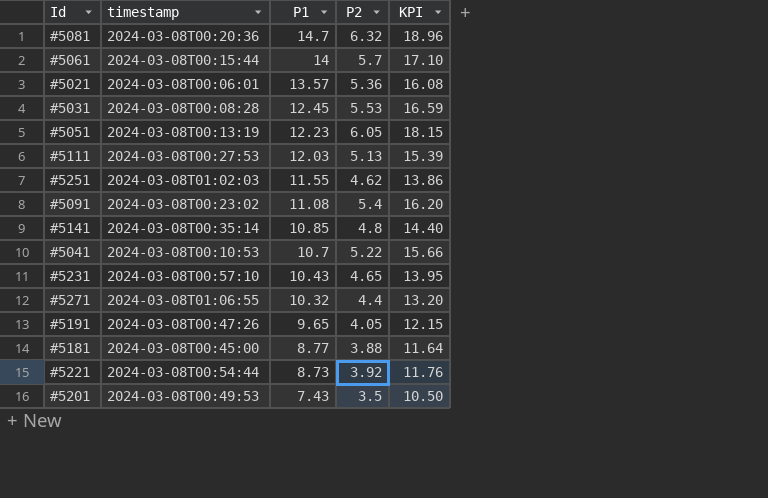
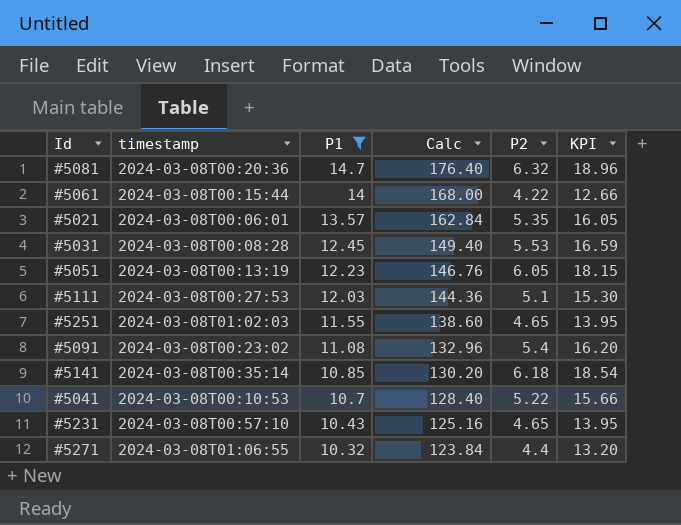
filter: none -> P1 >= 10.32
column Calc | formula: none -> [P1] * 12
#5061 | P2: 5.7 -> 4.22
#5061 | KPI: 17.10 -> 12.66
#5021 | P2: 5.36 -> 5.35
#5021 | KPI: 16.08 -> 16.05
#5111 | P2: 5.13 -> 5.1
#5111 | KPI: 15.39 -> 15.30
#5251 | P2: 4.62 -> 4.65
#5251 | KPI: 13.86 -> 13.95
#5141 | P2: 4.8 -> 6.18
#5141 | KPI: 14.40 -> 18.54

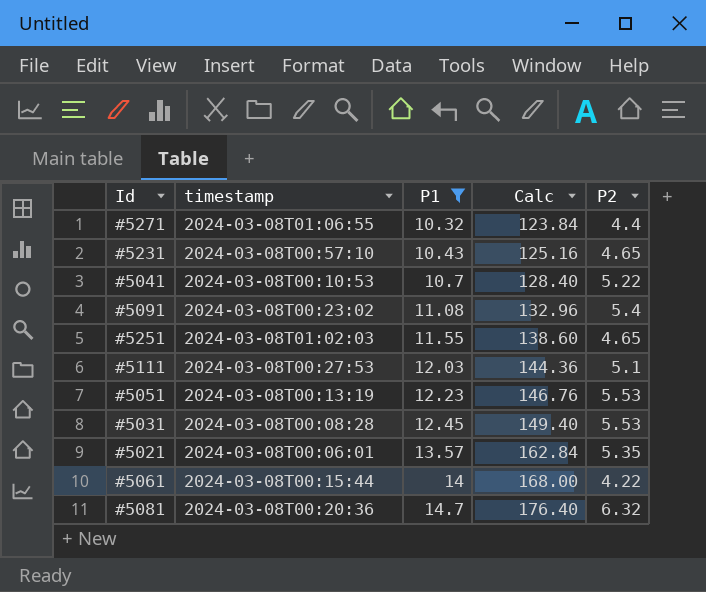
row order: P1 descending -> P1 ascending
column KPI | formula: [P2] * 3 -> none
row #5141: 2024-03-08T00:35:14 | 10.85 | 130.20 | 6.18 | 18.54 -> none
#5051 | P2: 6.05 -> 5.53

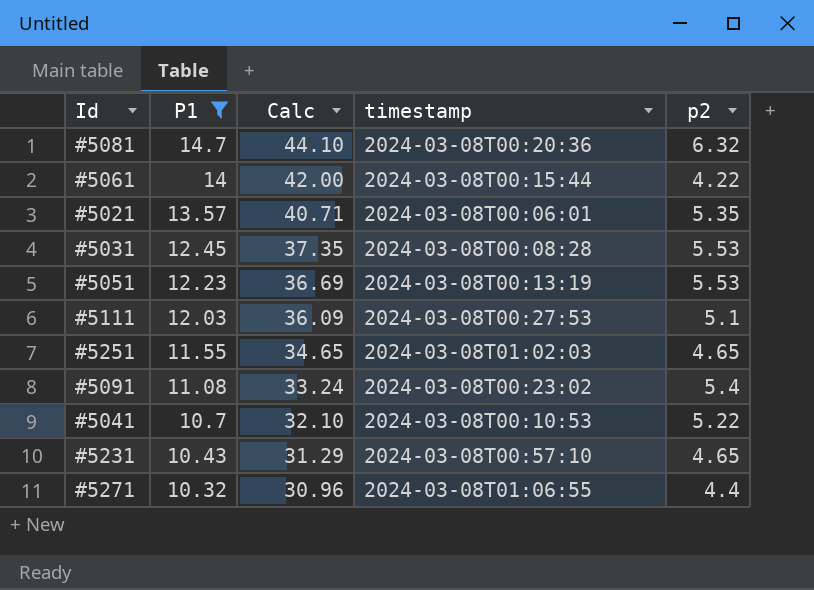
row order: P1 ascending -> P1 descending
column Calc | formula: [P1] * 12 -> [P1] * 3
column timestamp | position: 2 -> 4
column name: P2 -> p2

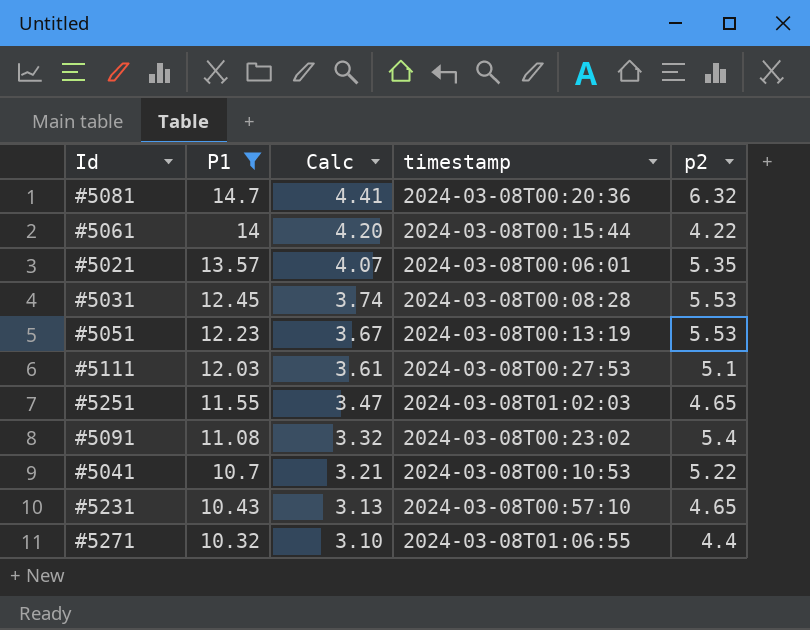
column Calc | formula: [P1] * 3 -> [P1] * 0.3

